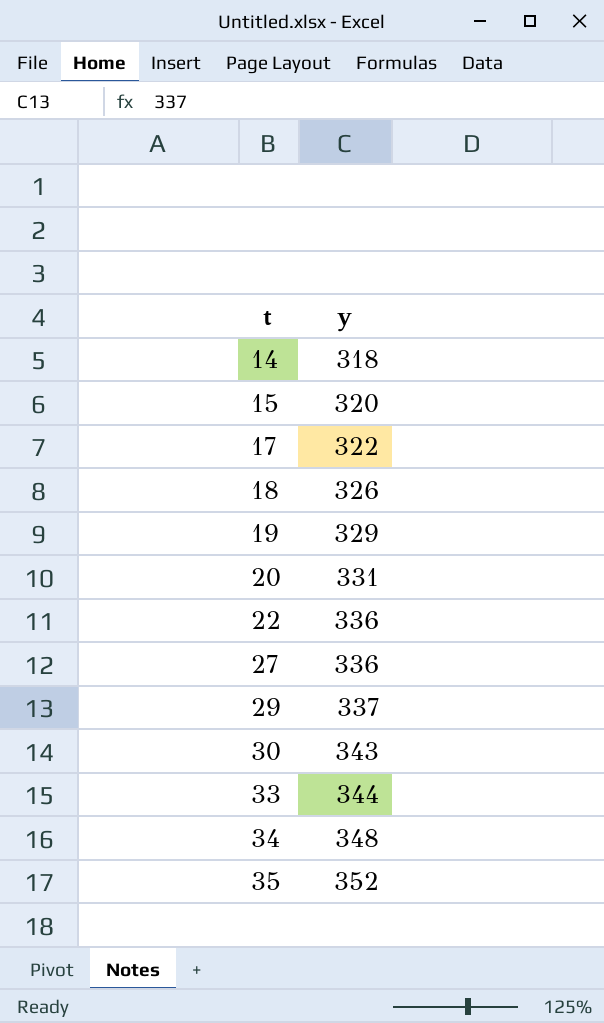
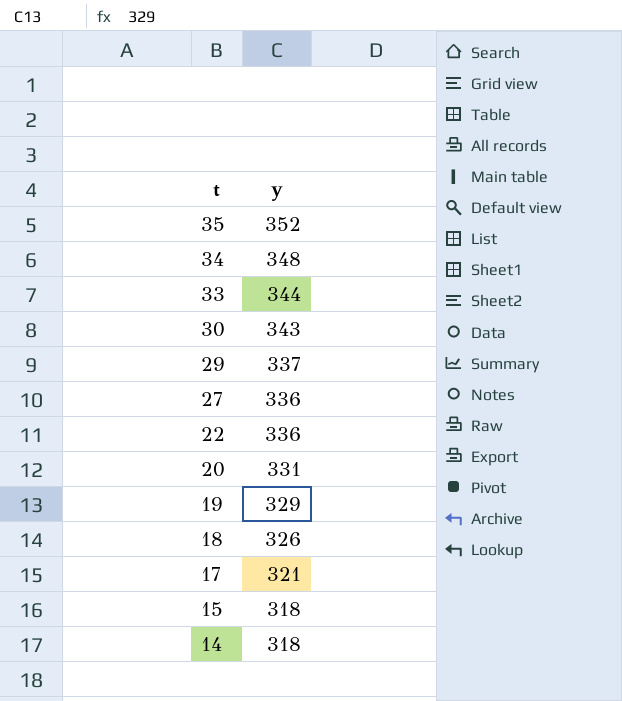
row order: t ascending -> t descending
17 | y: 322 -> 321
15 | y: 320 -> 318

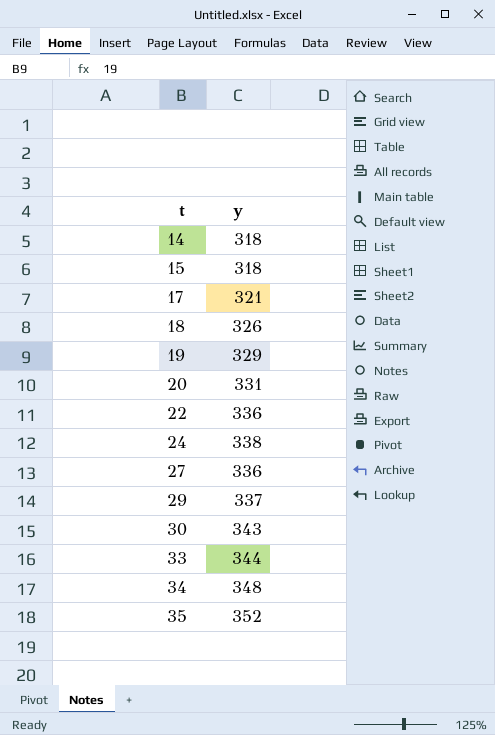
row order: t descending -> t ascending
row 24: none -> 338

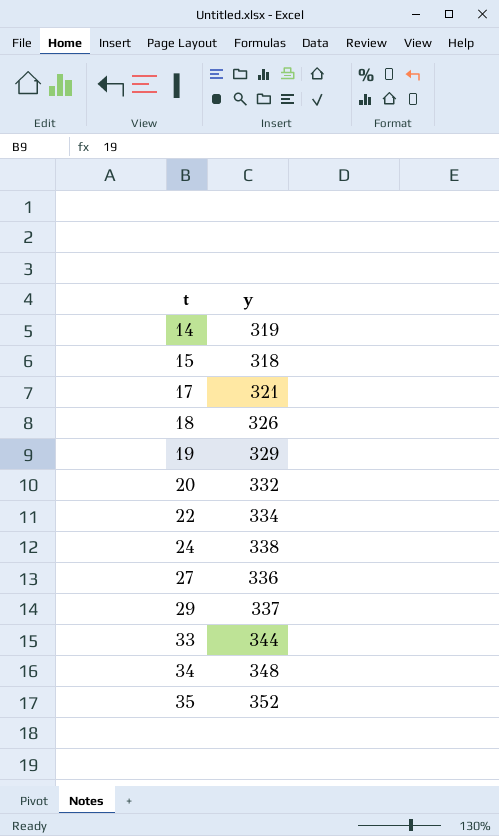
row 30: 343 -> none
14 | y: 318 -> 319
20 | y: 331 -> 332
22 | y: 336 -> 334

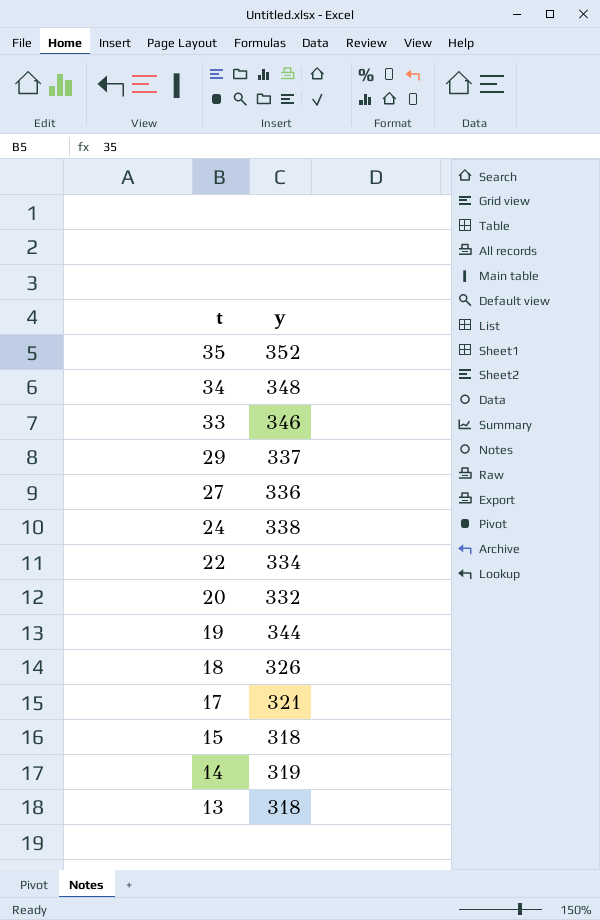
row order: t ascending -> t descending
33 | y: 344 -> 346
19 | y: 329 -> 344
row 13: none -> 318

